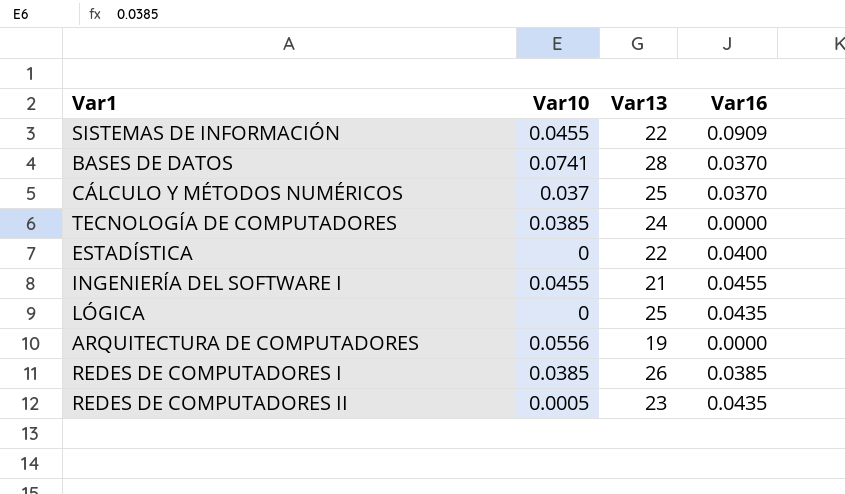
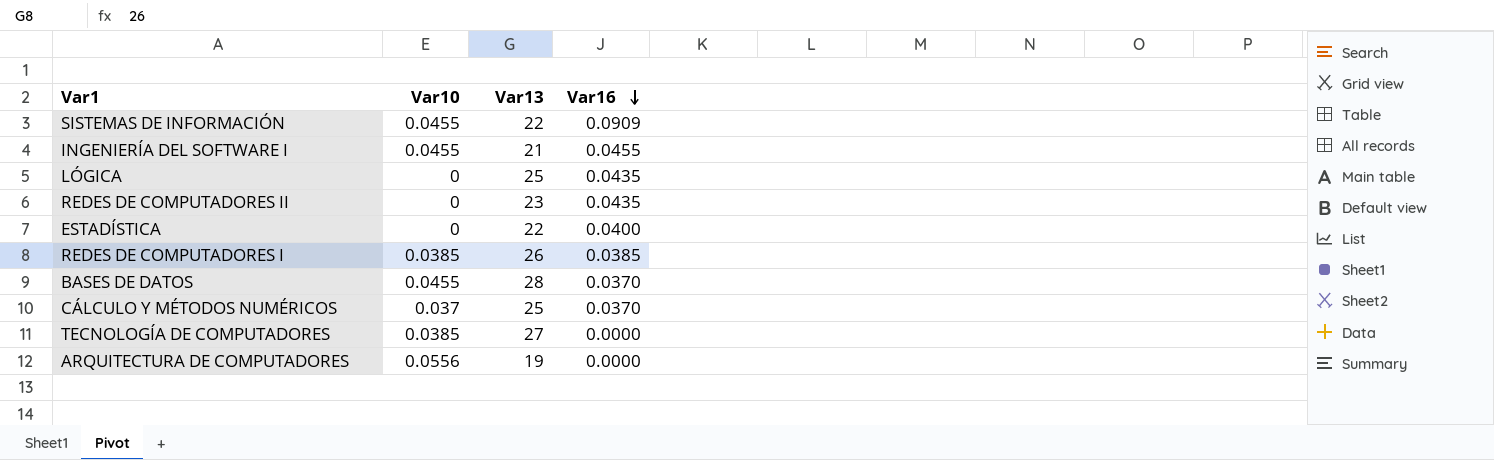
row order: none -> Var16 descending
REDES DE COMPUTADORES II | Var10: 0.0005 -> 0
BASES DE DATOS | Var10: 0.0741 -> 0.0455
TECNOLOGÍA DE COMPUTADORES | Var13: 24 -> 27

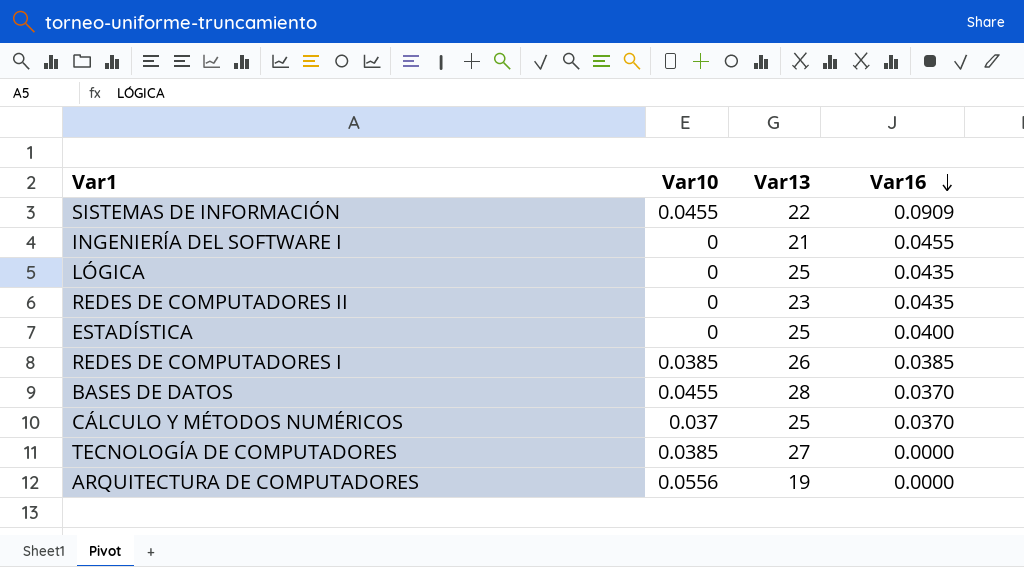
INGENIERÍA DEL SOFTWARE I | Var10: 0.0455 -> 0
ESTADÍSTICA | Var13: 22 -> 25

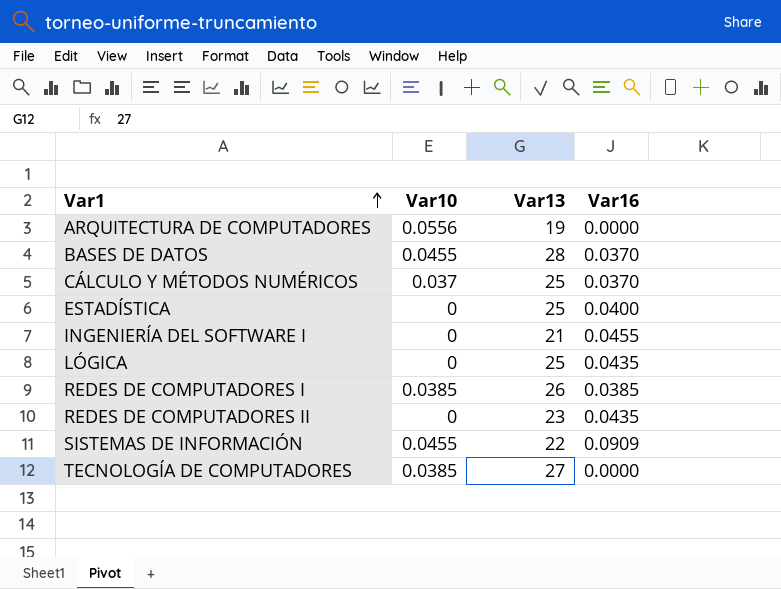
row order: Var16 descending -> Var1 ascending

